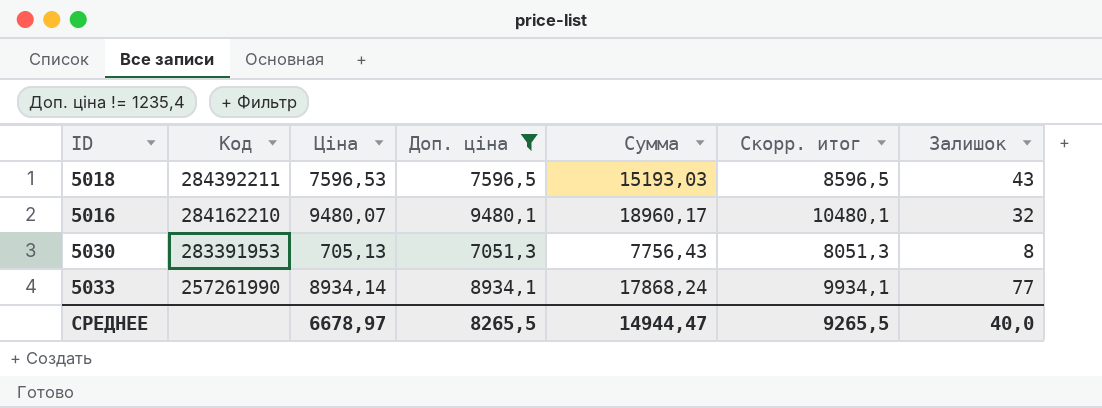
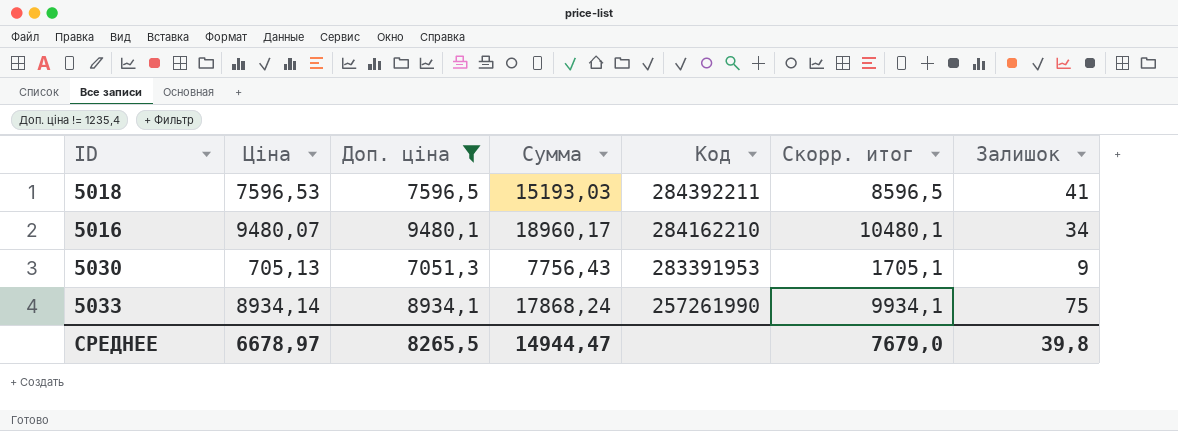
column Код | position: 2 -> 5
column Скорр. итог | formula: [Доп. ціна] + 1000 -> [Ціна] + 1000
5018 | Залишок: 43 -> 41
5016 | Залишок: 32 -> 34
5030 | Залишок: 8 -> 9
5033 | Залишок: 77 -> 75
СРЕДНЕЕ | Скорр. итог: 9265,5 -> 7679,0
СРЕДНЕЕ | Залишок: 40,0 -> 39,8

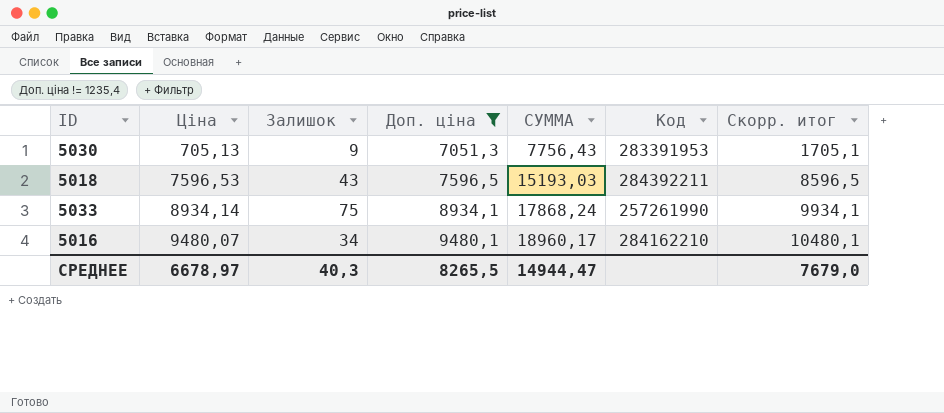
row order: Код descending -> Ціна ascending
column Залишок | position: 7 -> 3
column name: Сумма -> СУММА
5018 | Залишок: 41 -> 43
СРЕДНЕЕ | Залишок: 39,8 -> 40,3

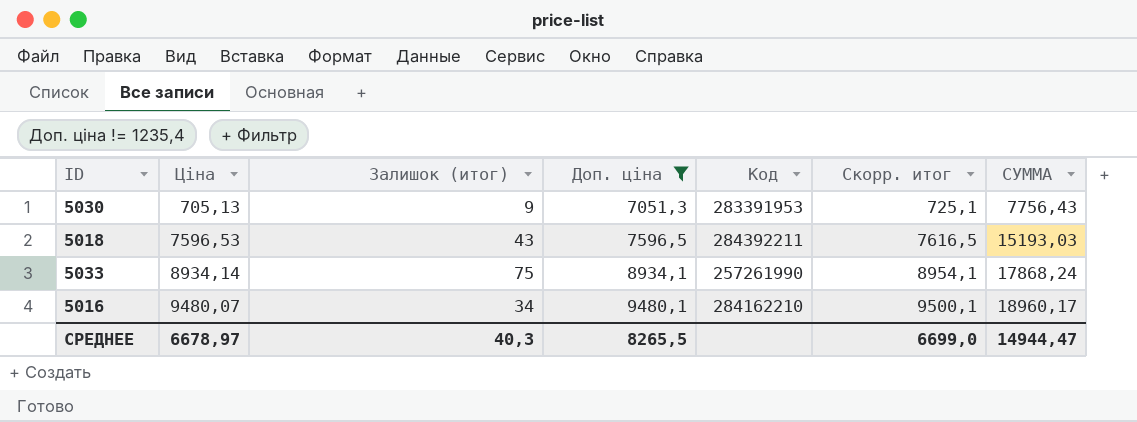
column name: Залишок -> Залишок (итог)
column Скорр. итог | formula: [Ціна] + 1000 -> [Ціна] + 20
column СУММА | position: 5 -> 7
СРЕДНЕЕ | Скорр. итог: 7679,0 -> 6699,0

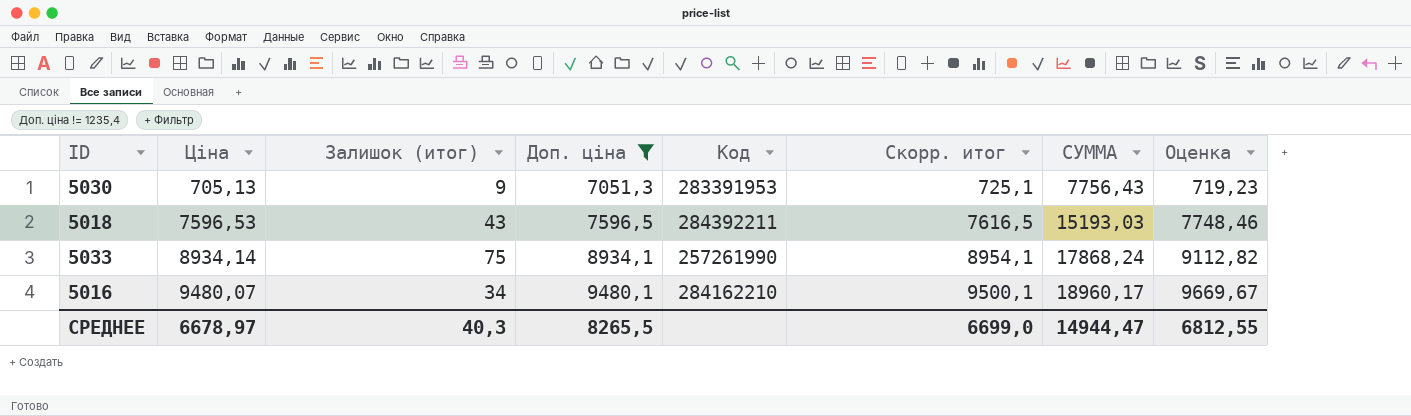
column Оценка | formula: none -> [Ціна] * 1,02

